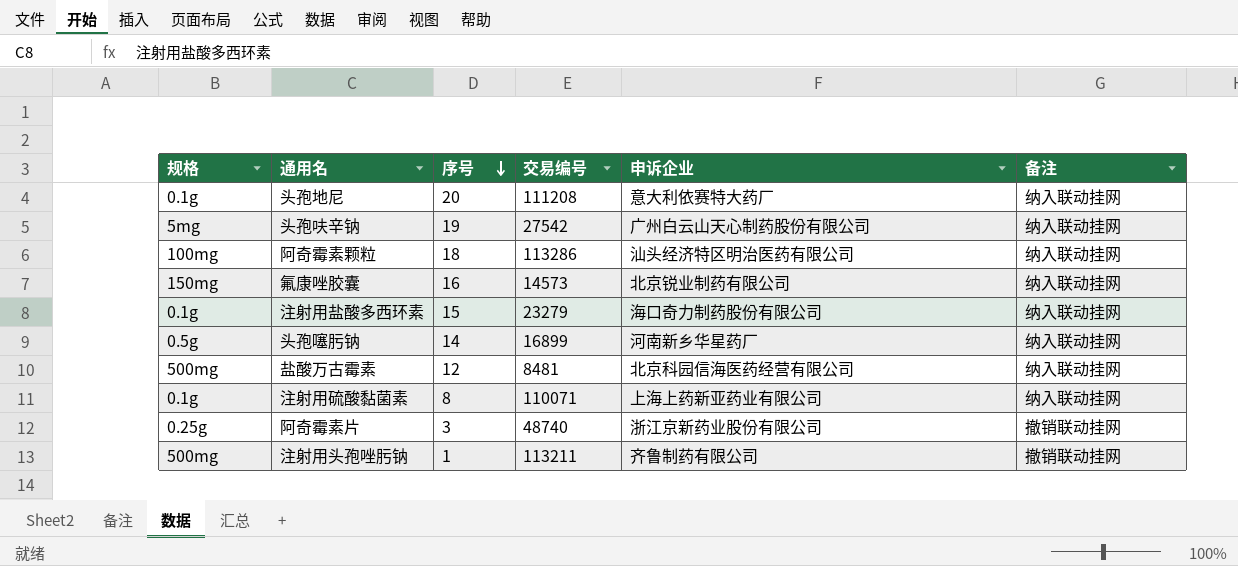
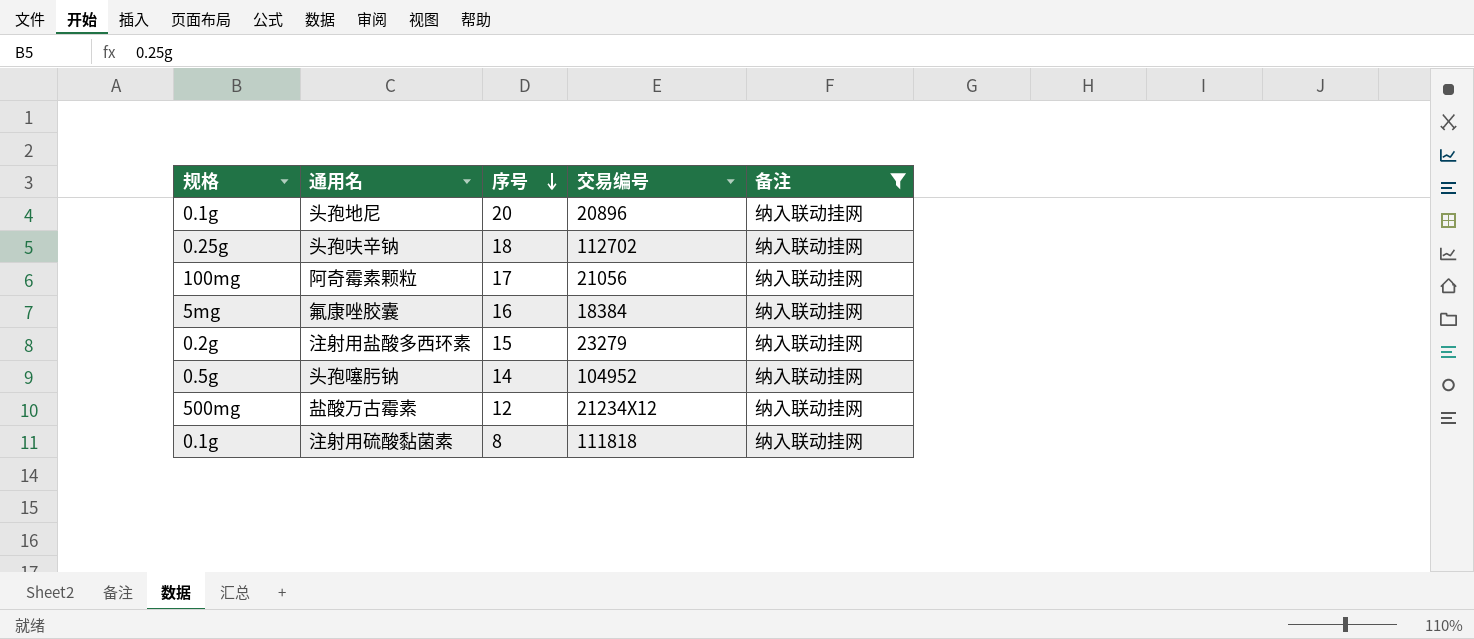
filter: none -> 备注 = 纳入联动挂网
column 申诉企业 | position: 5 -> none
头孢地尼 | 交易编号: 111208 -> 20896
头孢呋辛钠 | 规格: 5mg -> 0.25g
头孢呋辛钠 | 序号: 19 -> 18
头孢呋辛钠 | 交易编号: 27542 -> 112702
阿奇霉素颗粒 | 序号: 18 -> 17
阿奇霉素颗粒 | 交易编号: 113286 -> 21056
氟康唑胶囊 | 规格: 150mg -> 5mg
氟康唑胶囊 | 交易编号: 14573 -> 18384
注射用盐酸多西环素 | 规格: 0.1g -> 0.2g
头孢噻肟钠 | 交易编号: 16899 -> 104952
盐酸万古霉素 | 交易编号: 8481 -> 21234X12
注射用硫酸黏菌素 | 交易编号: 110071 -> 111818

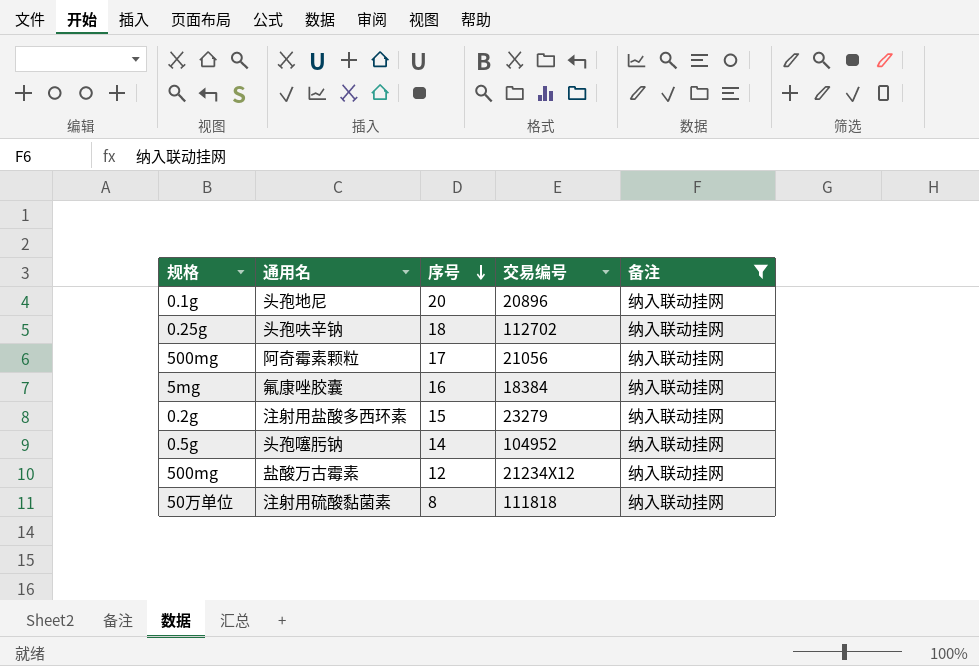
阿奇霉素颗粒 | 规格: 100mg -> 500mg
注射用硫酸黏菌素 | 规格: 0.1g -> 50万单位

